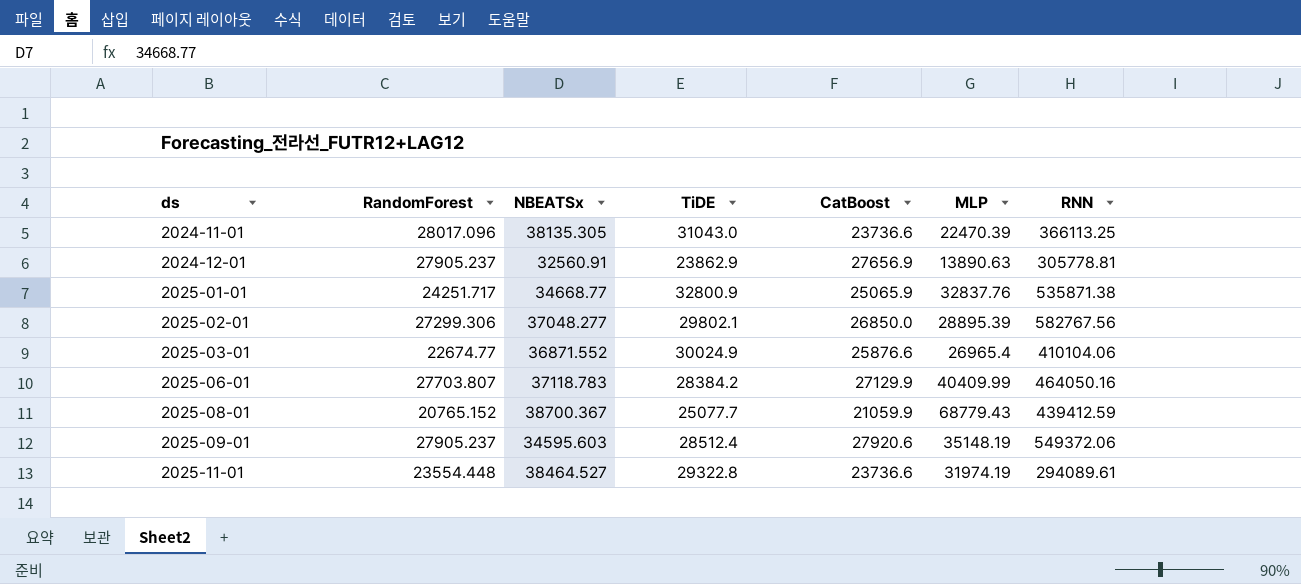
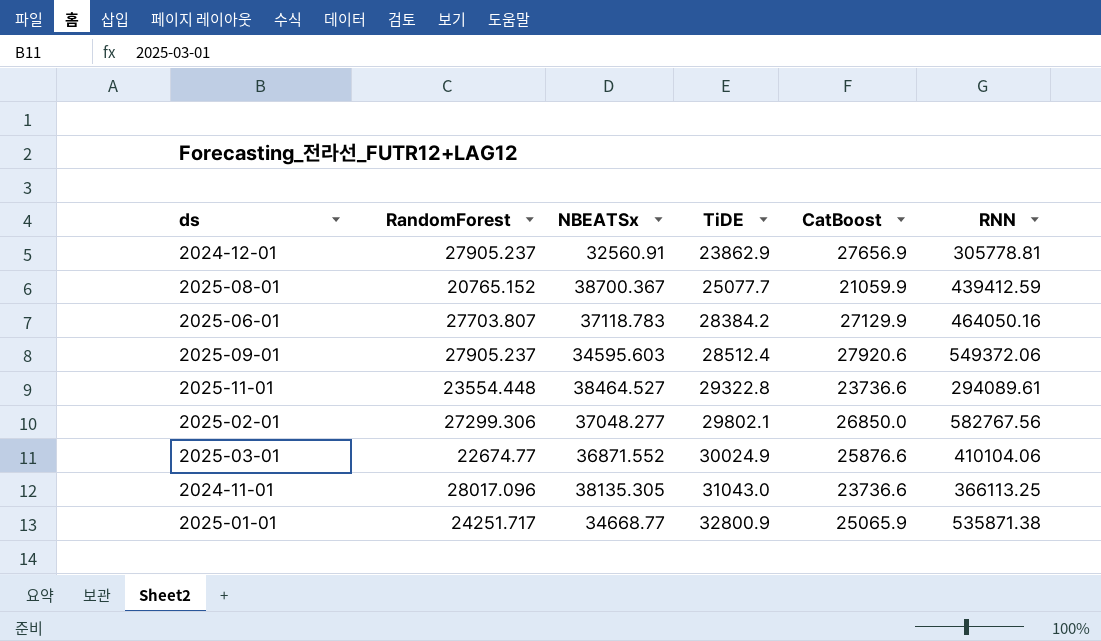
row order: ds ascending -> TiDE ascending
column MLP | position: 6 -> none

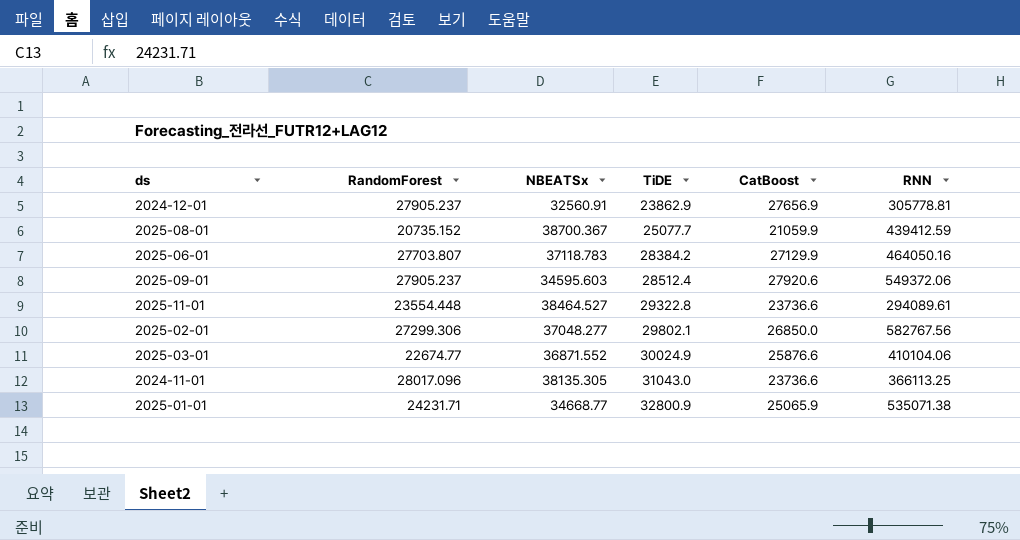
2025-08-01 | RandomForest: 20765.152 -> 20735.152
2025-01-01 | RandomForest: 24251.717 -> 24231.71
2025-01-01 | RNN: 535871.38 -> 535071.38

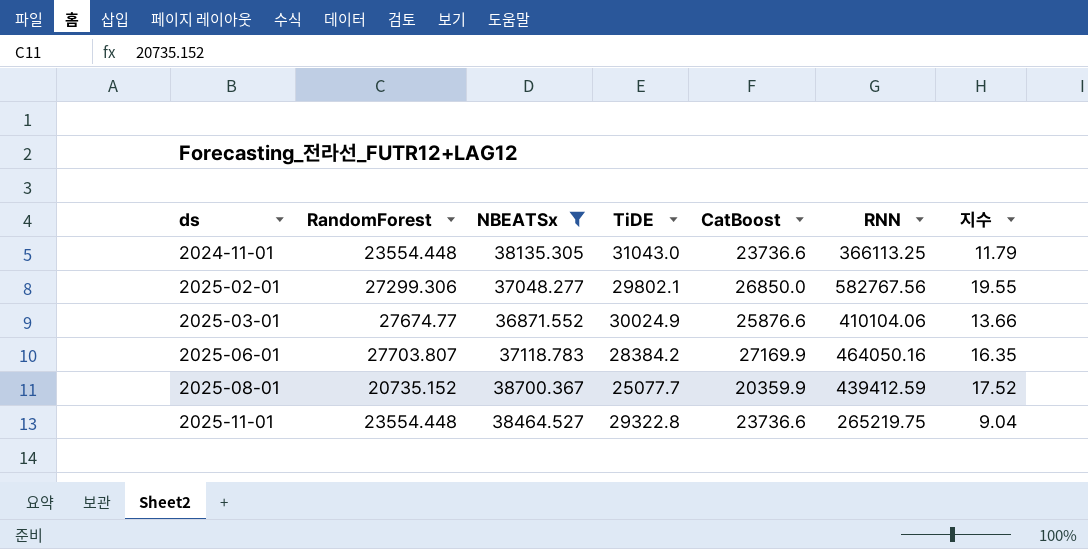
filter: none -> NBEATSx >= 36871.552
row order: TiDE ascending -> ds ascending
column 지수 | formula: none -> [RNN] / [TiDE]
2024-11-01 | RandomForest: 28017.096 -> 23554.448
2025-03-01 | RandomForest: 22674.77 -> 27674.77
2025-06-01 | CatBoost: 27129.9 -> 27169.9
2025-08-01 | CatBoost: 21059.9 -> 20359.9
2025-11-01 | RNN: 294089.61 -> 265219.75

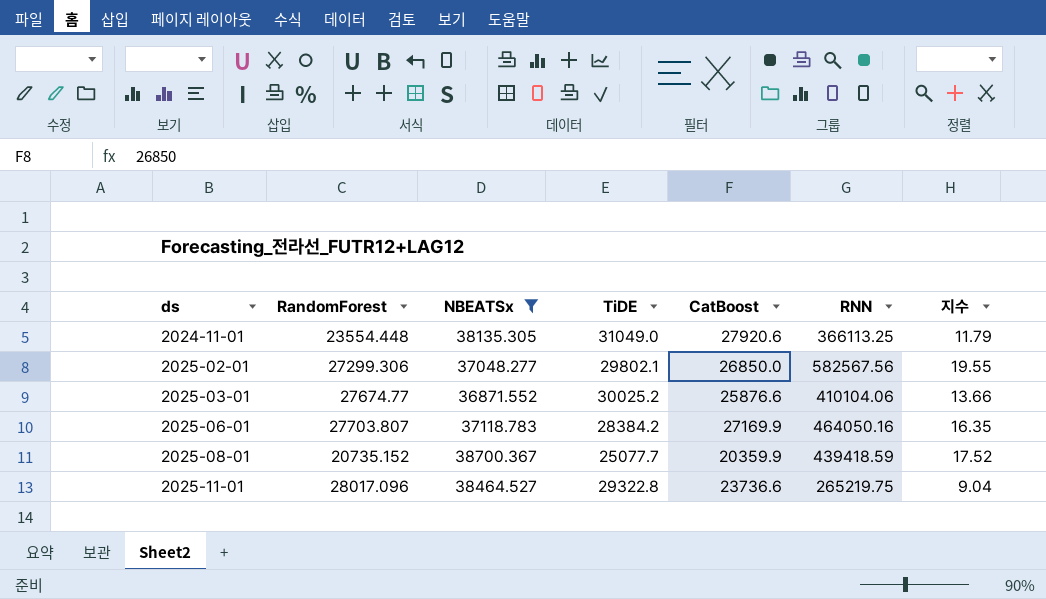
2024-11-01 | TiDE: 31043.0 -> 31049.0
2024-11-01 | CatBoost: 23736.6 -> 27920.6
2025-02-01 | RNN: 582767.56 -> 582567.56
2025-03-01 | TiDE: 30024.9 -> 30025.2
2025-08-01 | RNN: 439412.59 -> 439418.59
2025-11-01 | RandomForest: 23554.448 -> 28017.096

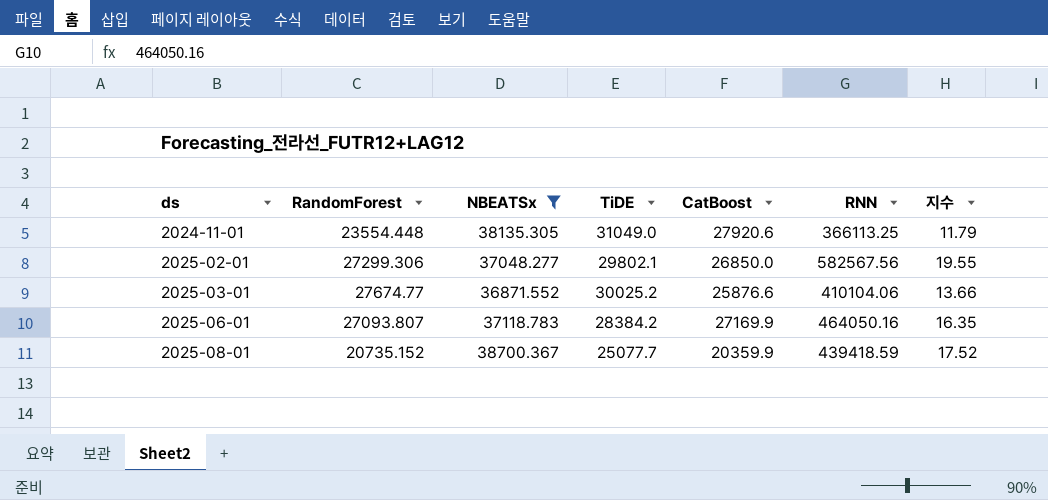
row 2025-11-01: 28017.096 | 38464.527 | 29322.8 | 23736.6 | 265219.75 | 9.04 -> none
2025-06-01 | RandomForest: 27703.807 -> 27093.807

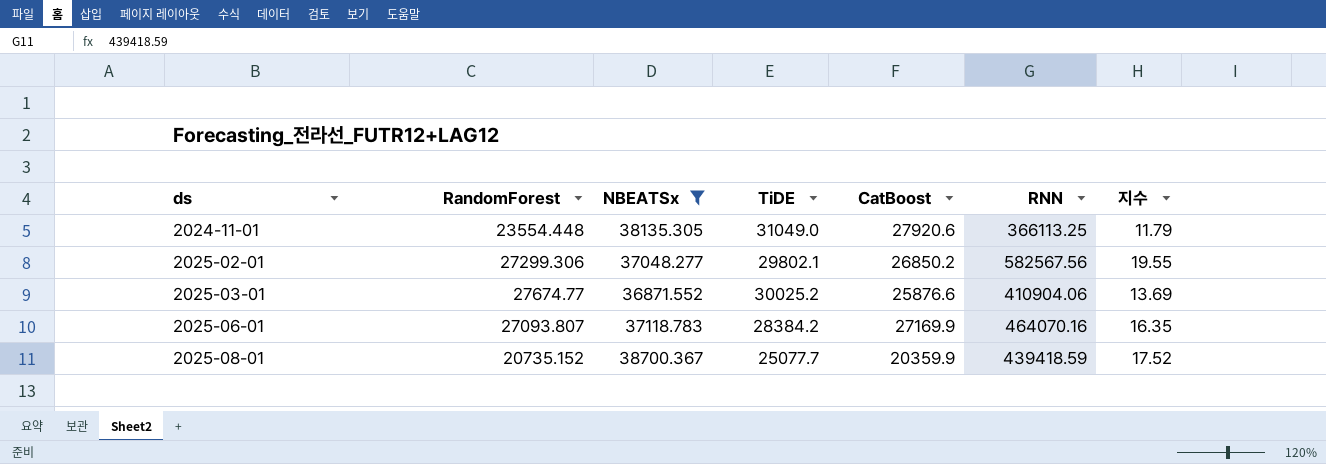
2025-02-01 | CatBoost: 26850.0 -> 26850.2
2025-03-01 | RNN: 410104.06 -> 410904.06
2025-03-01 | 지수: 13.66 -> 13.69
2025-06-01 | RNN: 464050.16 -> 464070.16

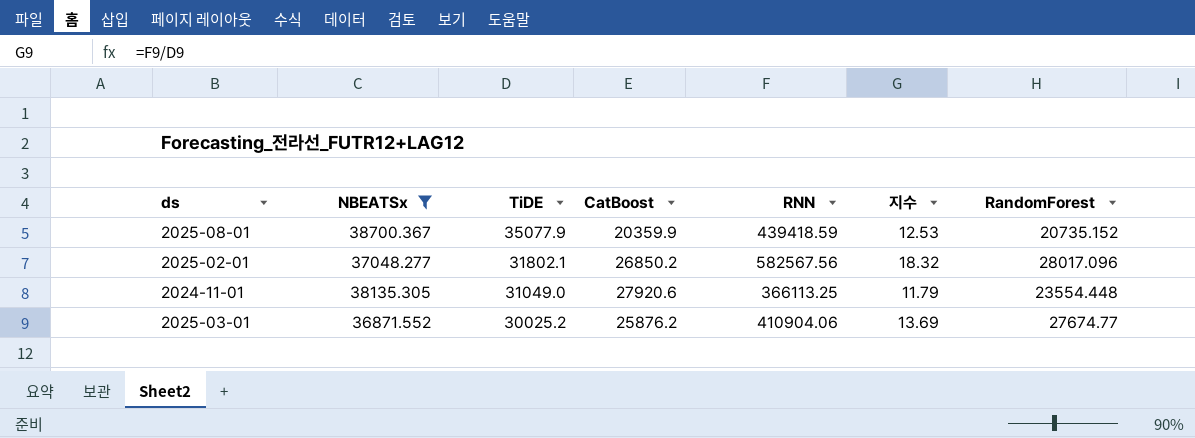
row order: ds ascending -> TiDE descending
column RandomForest | position: 2 -> 7
row 2025-06-01: 27093.807 | 37118.783 | 28384.2 | 27169.9 | 464070.16 | 16.35 -> none
2025-08-01 | TiDE: 25077.7 -> 35077.9
2025-08-01 | 지수: 17.52 -> 12.53
2025-02-01 | TiDE: 29802.1 -> 31802.1
2025-02-01 | 지수: 19.55 -> 18.32
2025-02-01 | RandomForest: 27299.306 -> 28017.096
2025-03-01 | CatBoost: 25876.6 -> 25876.2

